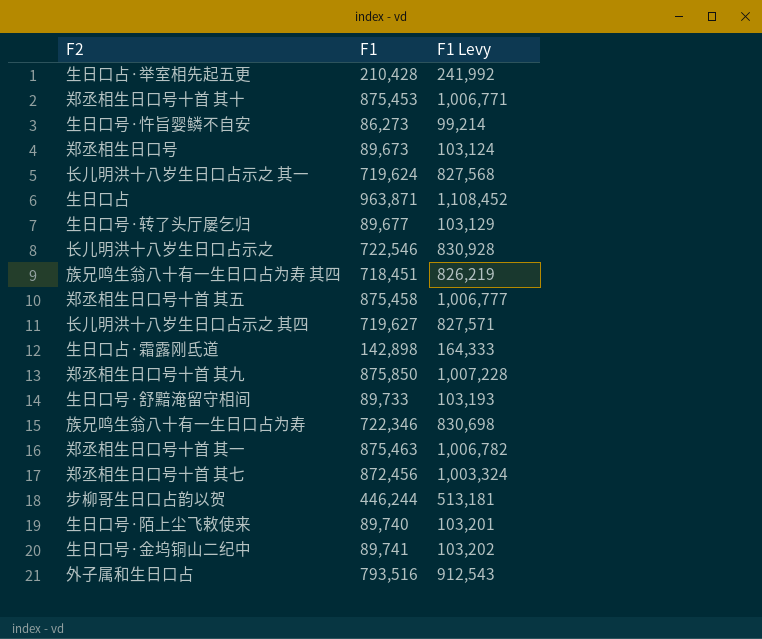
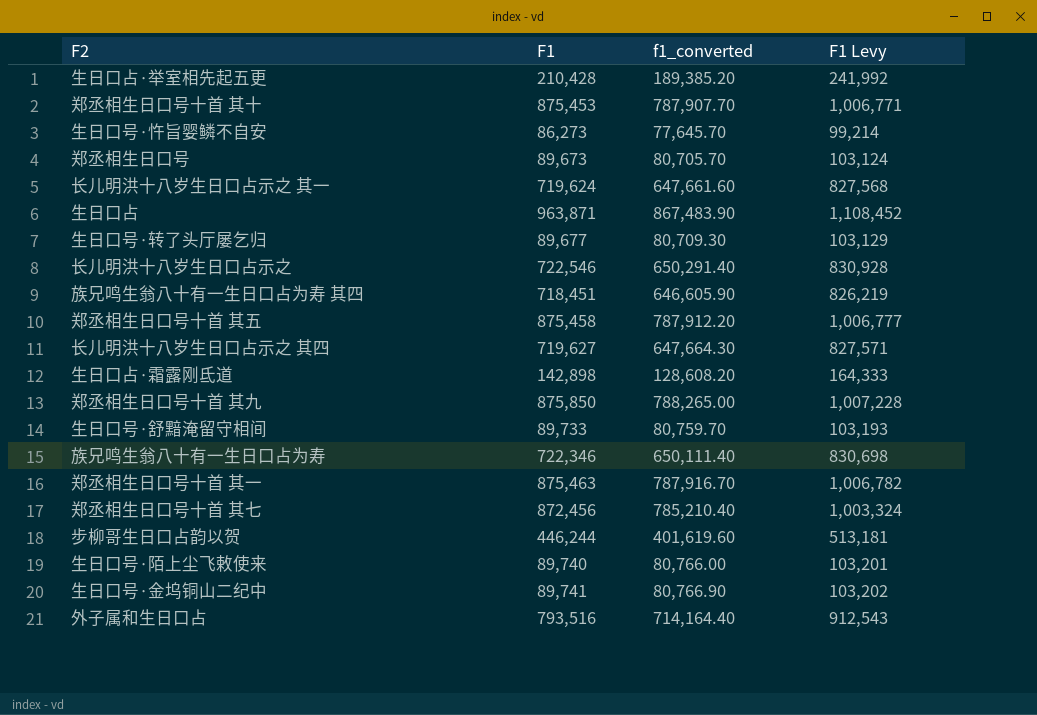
column f1_converted | formula: none -> [F1] * 0.9

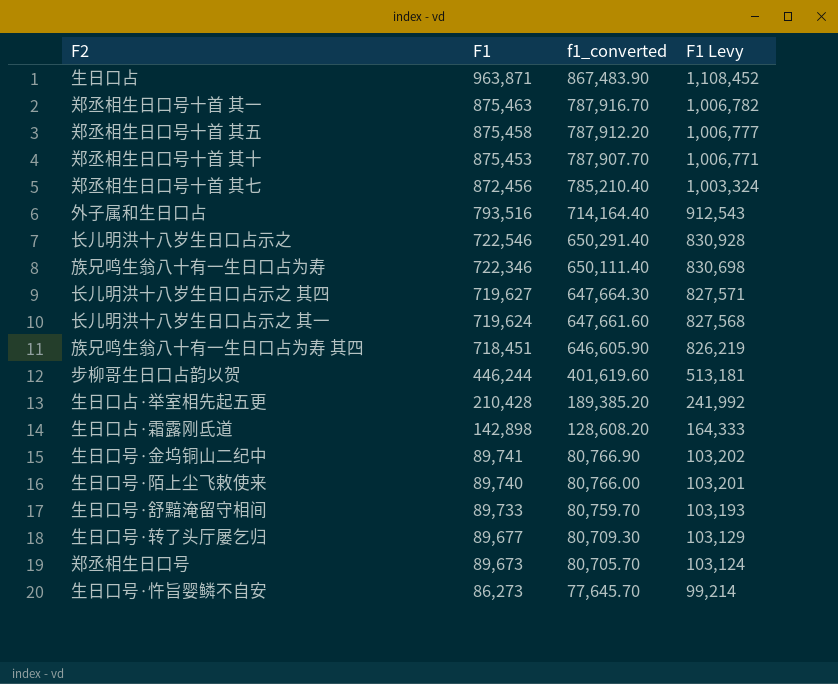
row order: none -> F1 descending
row 郑丞相生日口号十首 其九: 875,850 | 788,265.00 | 1,007,228 -> none

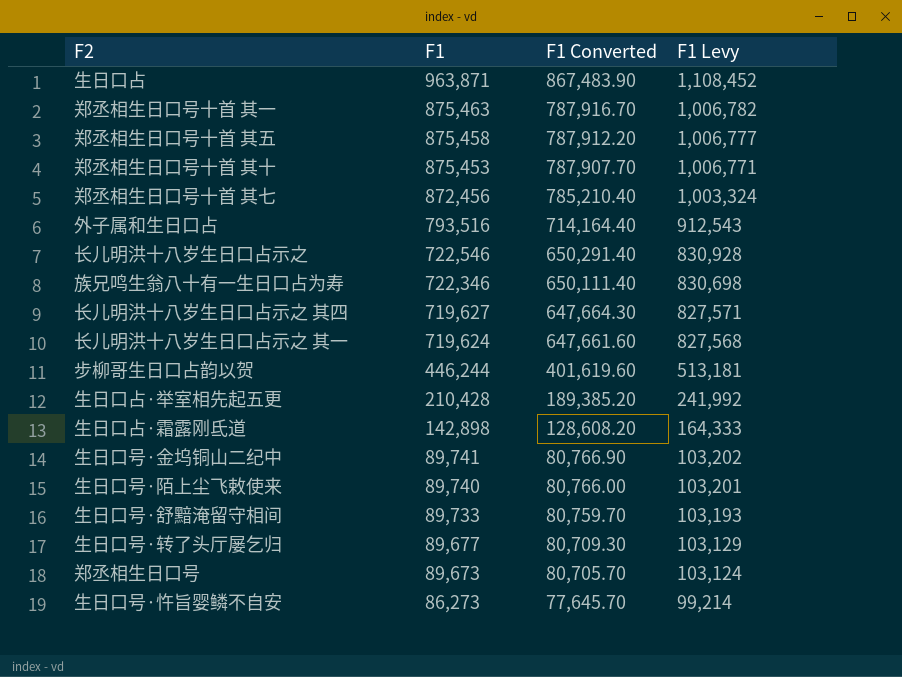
column name: f1_converted -> F1 Converted
row 族兄鸣生翁八十有一生日口占为寿 其四: 718,451 | 646,605.90 | 826,219 -> none

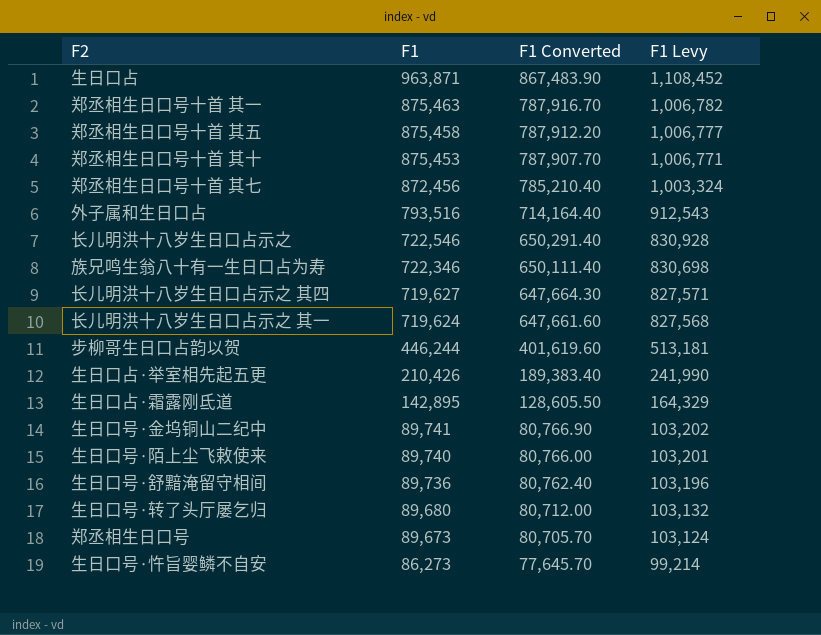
生日口占·举室相先起五更 | F1: 210,428 -> 210,426
生日口占·举室相先起五更 | F1 Converted: 189,385.20 -> 189,383.40
生日口占·举室相先起五更 | F1 Levy: 241,992 -> 241,990
生日口占·霜露刚氐道 | F1: 142,898 -> 142,895
生日口占·霜露刚氐道 | F1 Converted: 128,608.20 -> 128,605.50
生日口占·霜露刚氐道 | F1 Levy: 164,333 -> 164,329
生日口号·舒黯淹留守相间 | F1: 89,733 -> 89,736
生日口号·舒黯淹留守相间 | F1 Converted: 80,759.70 -> 80,762.40
生日口号·舒黯淹留守相间 | F1 Levy: 103,193 -> 103,196
生日口号·转了头厅屡乞归 | F1: 89,677 -> 89,680
生日口号·转了头厅屡乞归 | F1 Converted: 80,709.30 -> 80,712.00
生日口号·转了头厅屡乞归 | F1 Levy: 103,129 -> 103,132

